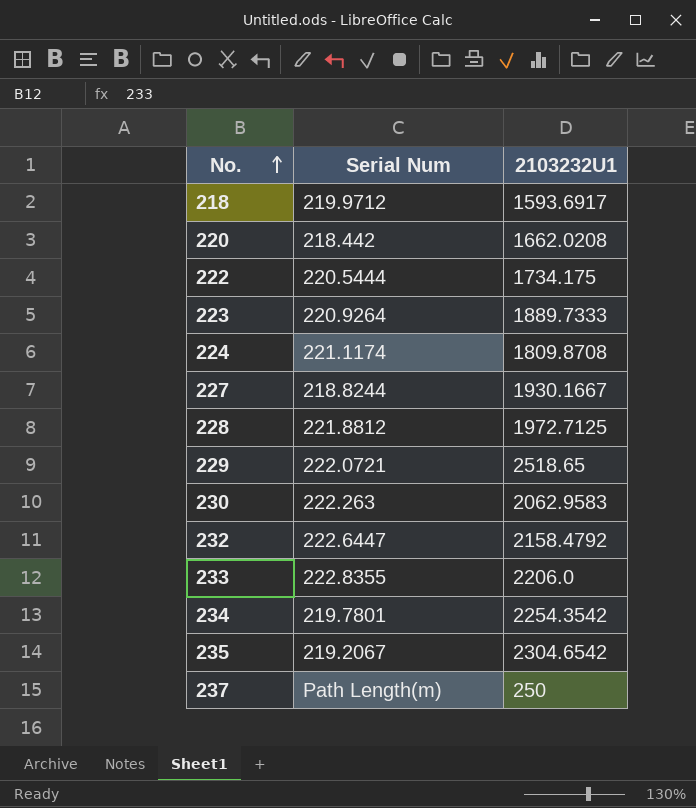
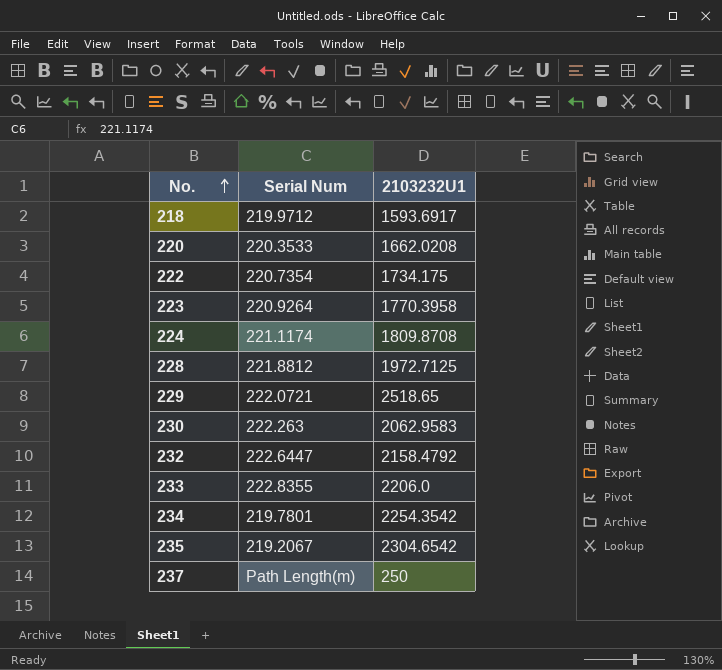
row 227: 218.8244 | 1930.1667 -> none
220 | Serial Num: 218.442 -> 220.3533
222 | Serial Num: 220.5444 -> 220.7354
223 | 2103232U1: 1889.7333 -> 1770.3958

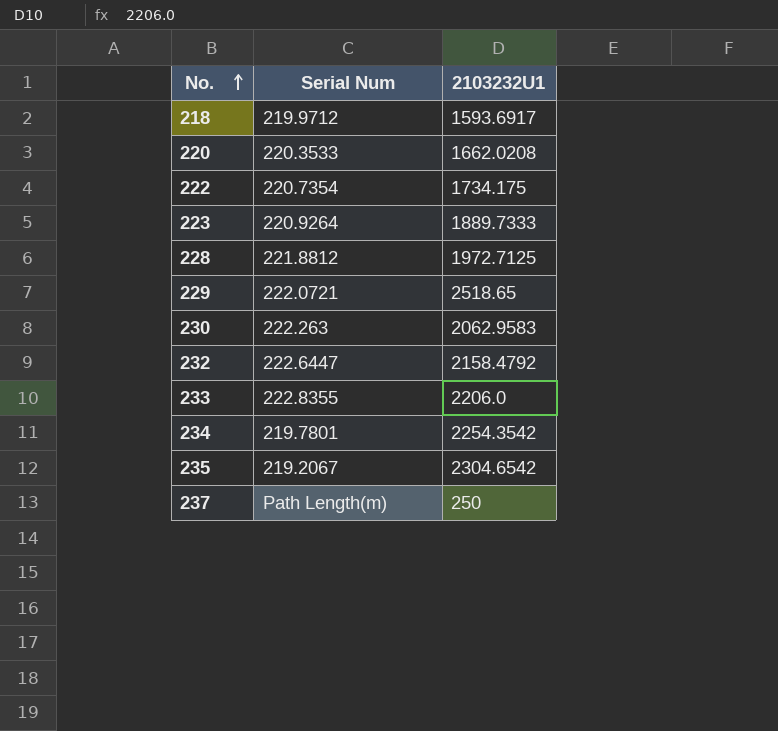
row 224: 221.1174 | 1809.8708 -> none
223 | 2103232U1: 1770.3958 -> 1889.7333

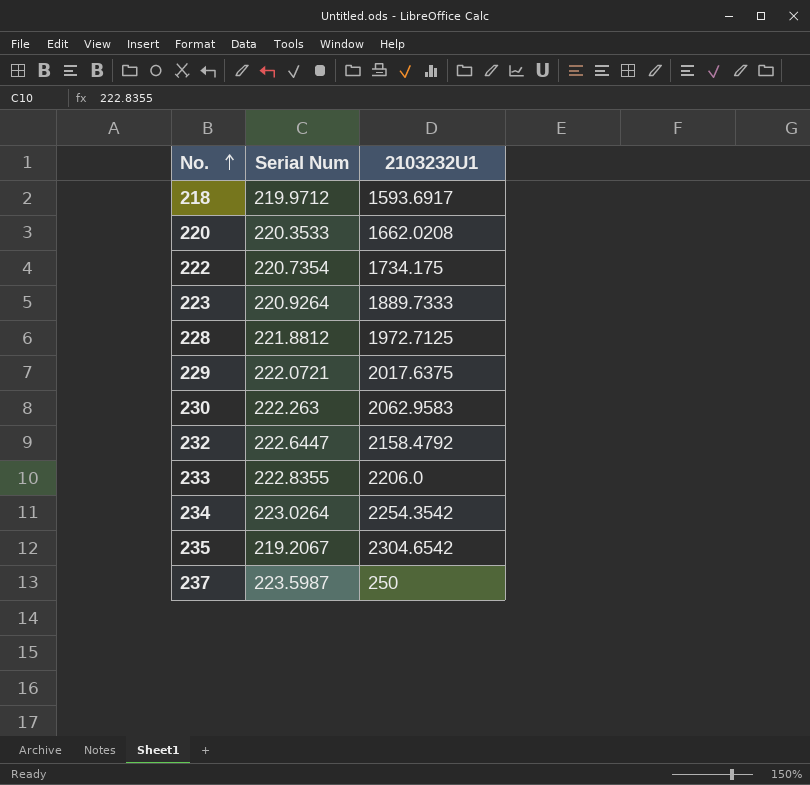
229 | 2103232U1: 2518.65 -> 2017.6375
234 | Serial Num: 219.7801 -> 223.0264
237 | Serial Num: Path Length(m) -> 223.5987

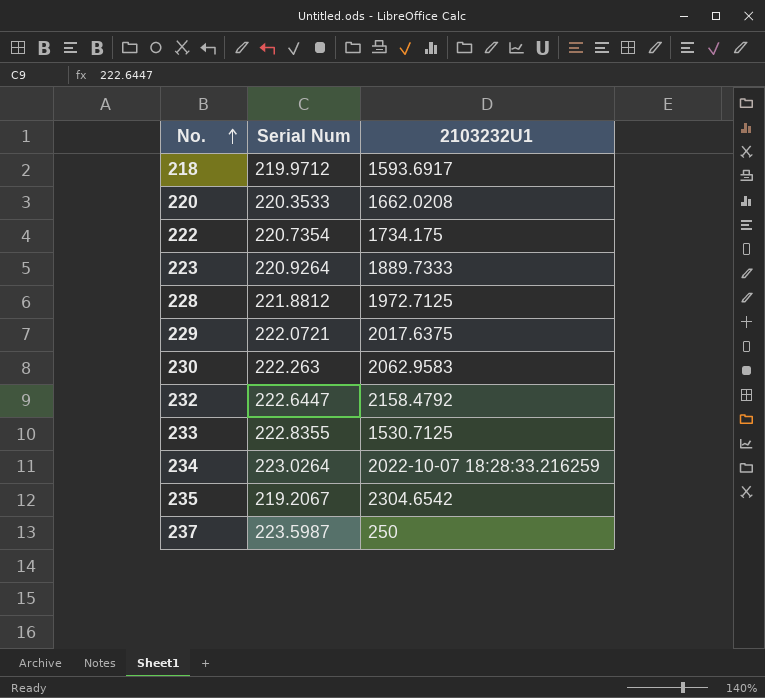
233 | 2103232U1: 2206.0 -> 1530.7125
234 | 2103232U1: 2254.3542 -> 2022-10-07 18:28:33.216259

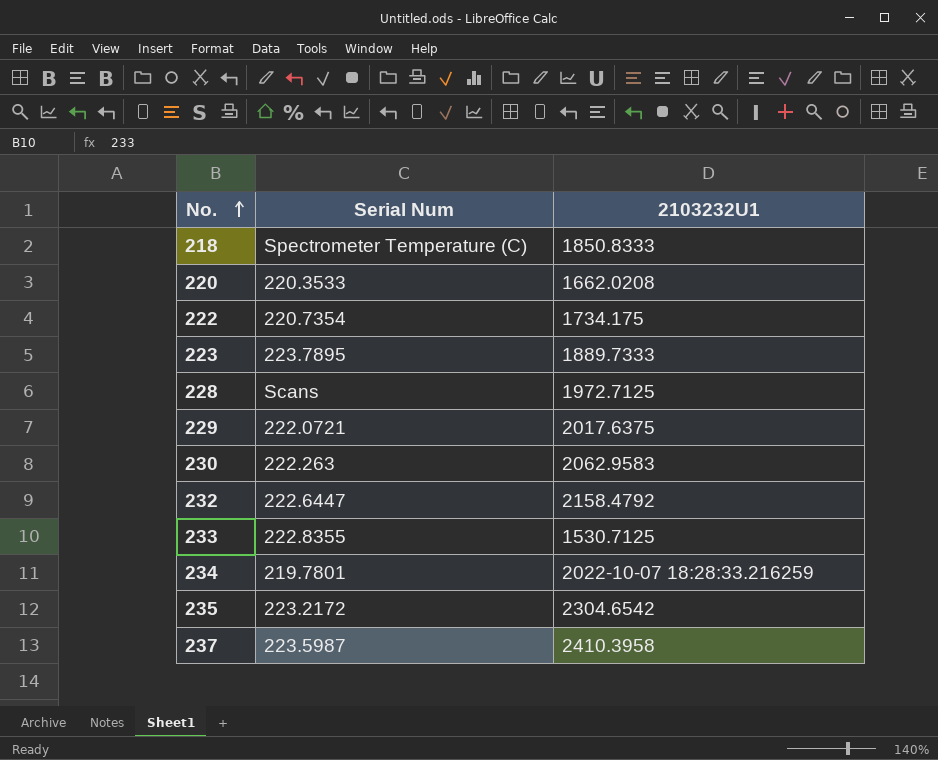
218 | Serial Num: 219.9712 -> Spectrometer Temperature (C)
218 | 2103232U1: 1593.6917 -> 1850.8333
223 | Serial Num: 220.9264 -> 223.7895
228 | Serial Num: 221.8812 -> Scans
234 | Serial Num: 223.0264 -> 219.7801
235 | Serial Num: 219.2067 -> 223.2172
237 | 2103232U1: 250 -> 2410.3958

